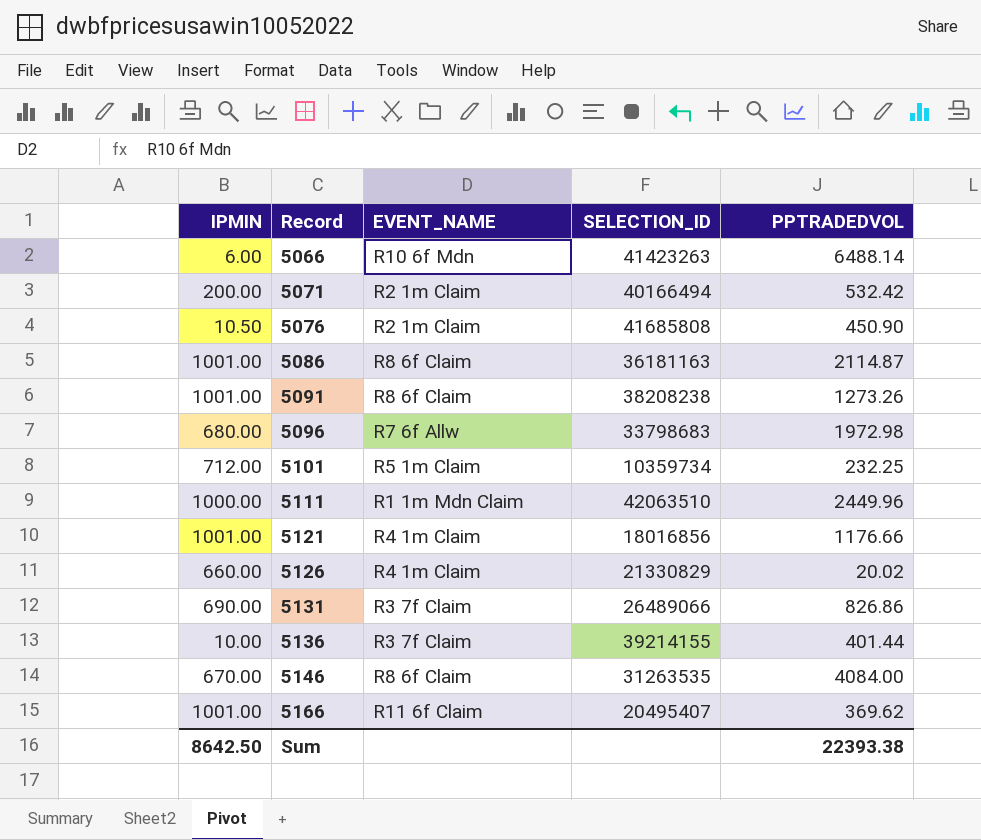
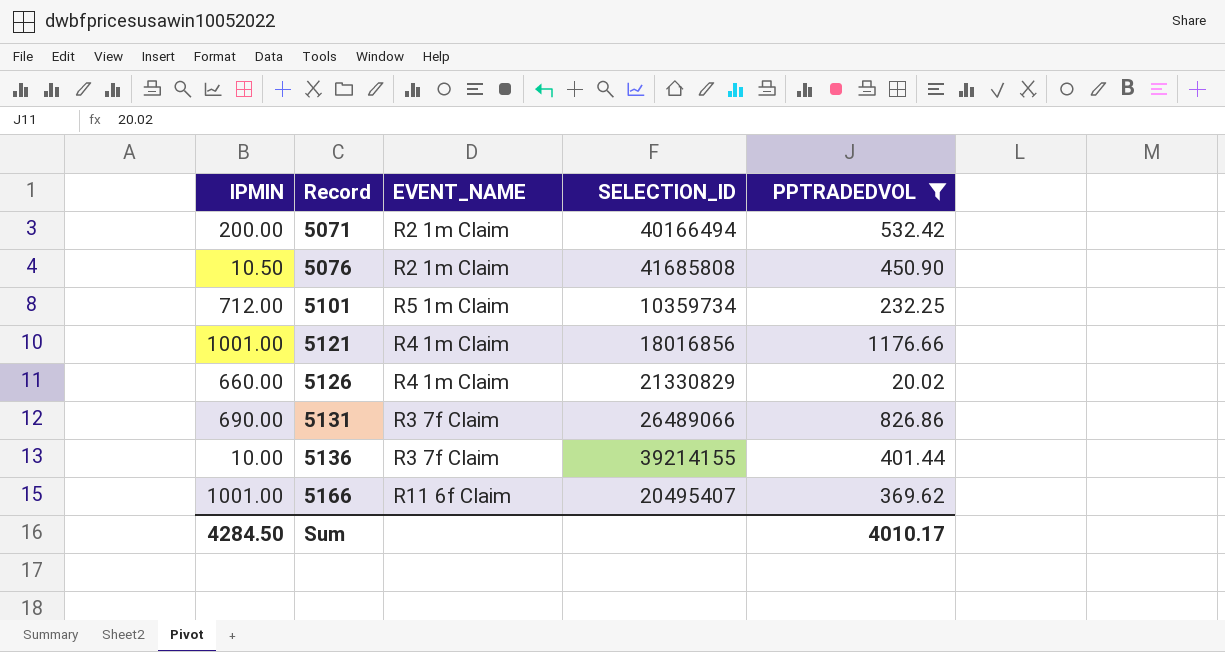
filter: none -> PPTRADEDVOL <= 1176.66
Sum | IPMIN: 8642.50 -> 4284.50
Sum | PPTRADEDVOL: 22393.38 -> 4010.17

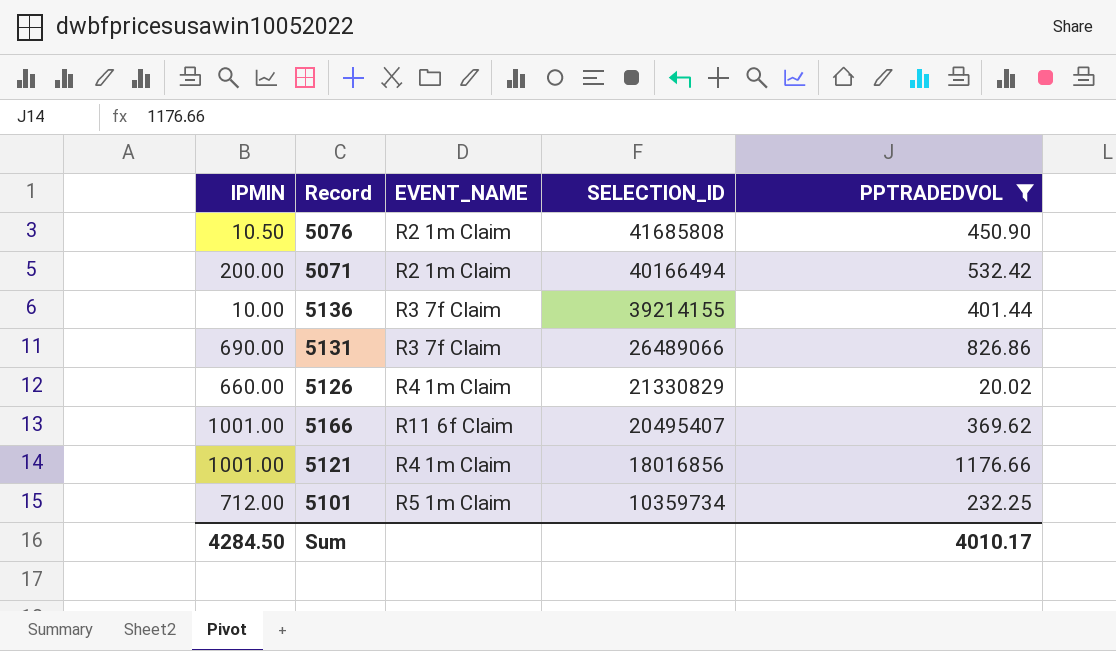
row order: Record ascending -> SELECTION_ID descending

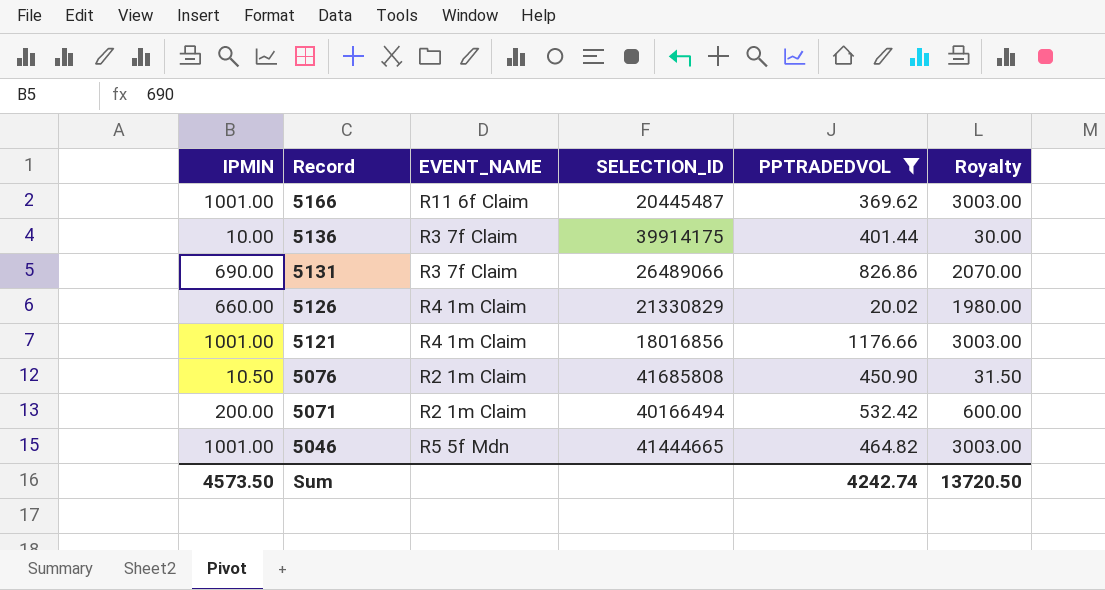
row order: SELECTION_ID descending -> Record descending
column Royalty | formula: none -> [IPMIN] * 3
row 5101: 712.00 | R5 1m Claim | 10359734 | 232.25 -> none
5166 | SELECTION_ID: 20495407 -> 20445487
5136 | SELECTION_ID: 39214155 -> 39914175
row 5046: none -> 1001.00 | R5 5f Mdn | 41444665 | 464.82 | 3003.00
Sum | IPMIN: 4284.50 -> 4573.50
Sum | PPTRADEDVOL: 4010.17 -> 4242.74

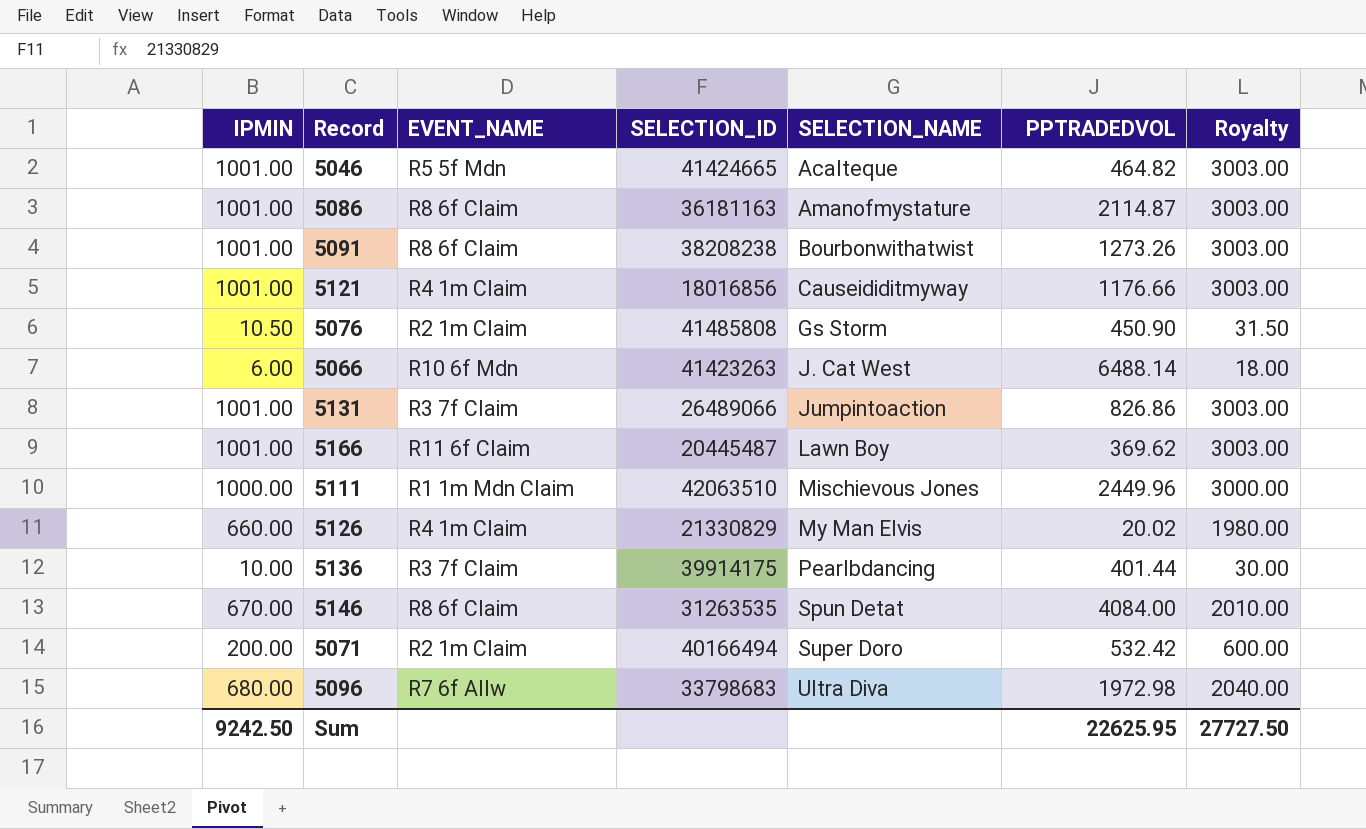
filter: PPTRADEDVOL <= 1176.66 -> none
row order: Record descending -> SELECTION_NAME ascending
column SELECTION_NAME | position: none -> 5
5046 | SELECTION_ID: 41444665 -> 41424665
5076 | SELECTION_ID: 41685808 -> 41485808
5131 | IPMIN: 690.00 -> 1001.00
5131 | Royalty: 2070.00 -> 3003.00
Sum | IPMIN: 4573.50 -> 9242.50
Sum | PPTRADEDVOL: 4242.74 -> 22625.95
Sum | Royalty: 13720.50 -> 27727.50

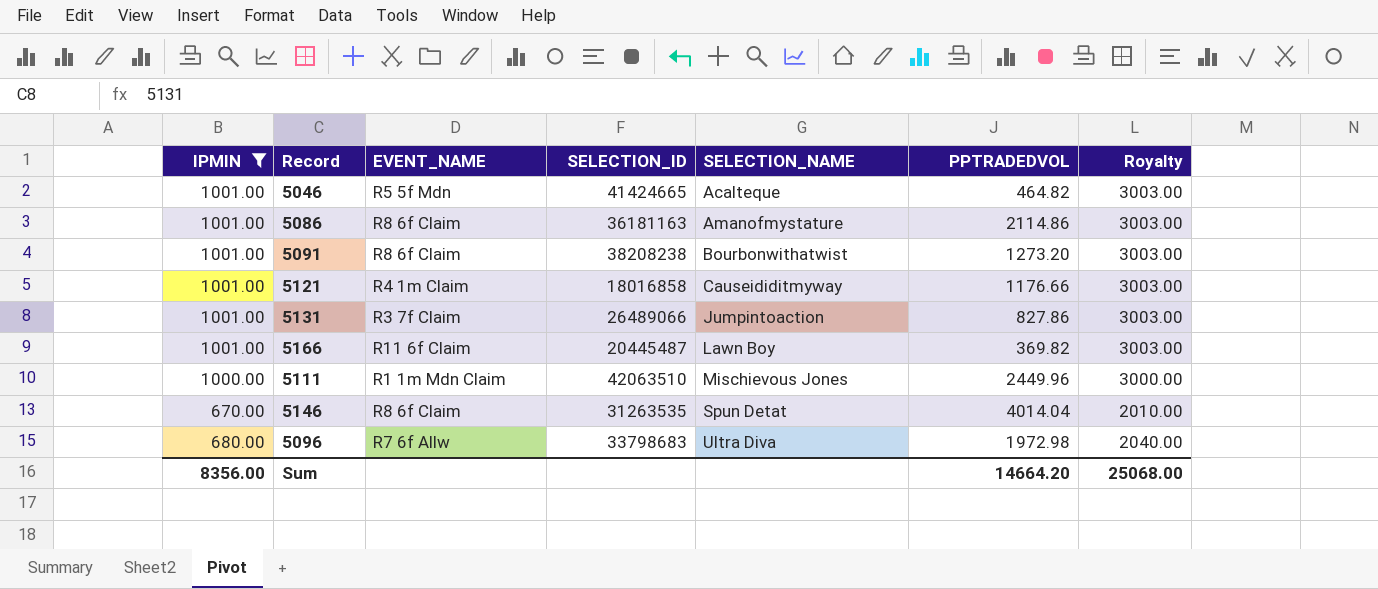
filter: none -> IPMIN >= 670.00
5086 | PPTRADEDVOL: 2114.87 -> 2114.86
5091 | PPTRADEDVOL: 1273.26 -> 1273.20
5121 | SELECTION_ID: 18016856 -> 18016858
5131 | PPTRADEDVOL: 826.86 -> 827.86
5166 | PPTRADEDVOL: 369.62 -> 369.82
5146 | PPTRADEDVOL: 4084.00 -> 4014.04
Sum | IPMIN: 9242.50 -> 8356.00
Sum | PPTRADEDVOL: 22625.95 -> 14664.20
Sum | Royalty: 27727.50 -> 25068.00

